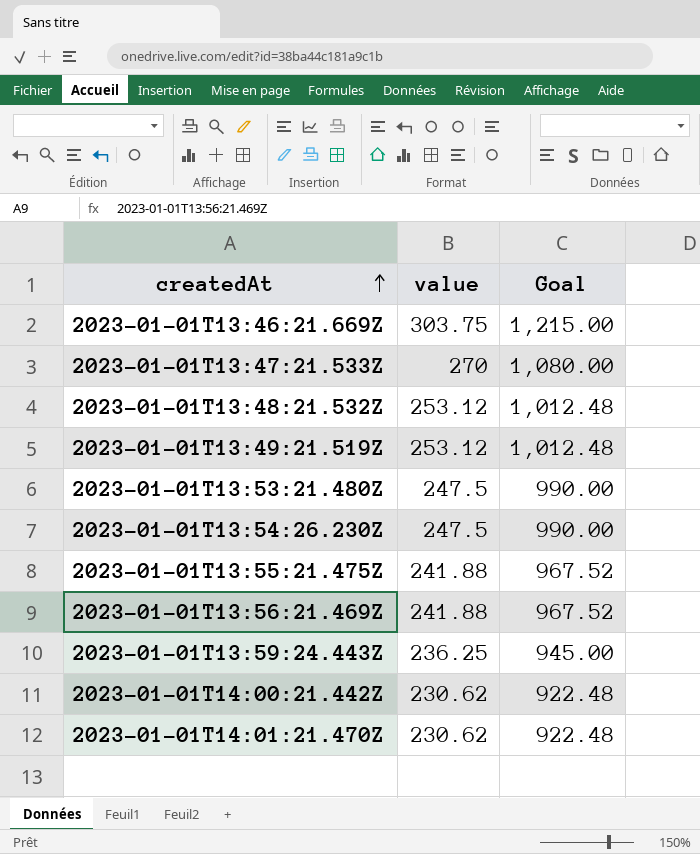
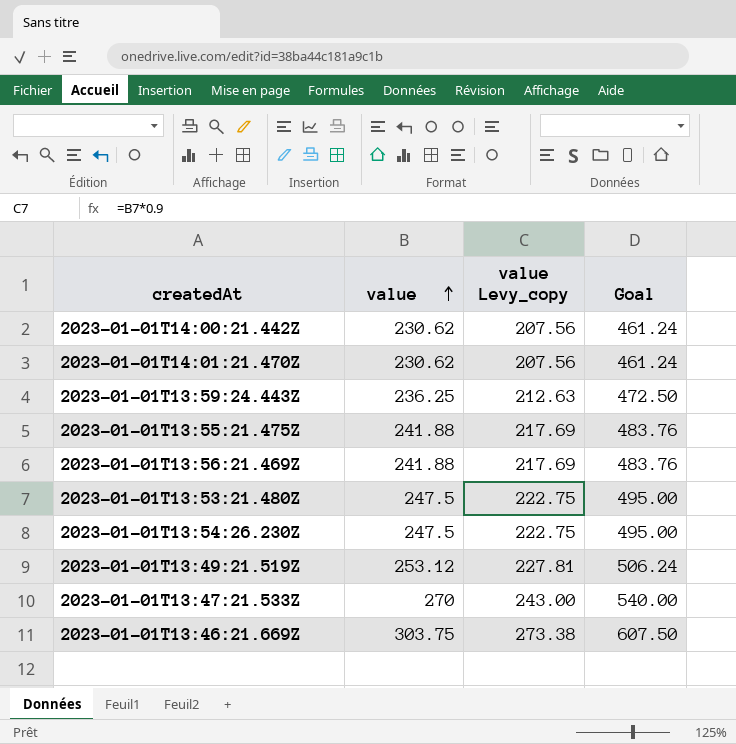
row order: createdAt ascending -> value ascending
column value Levy_copy | formula: none -> [value] * 0.9
column Goal | formula: [value] * 4 -> [value] * 2
row 2023-01-01T13:48:21.532Z: 253.12 | 1,012.48 -> none

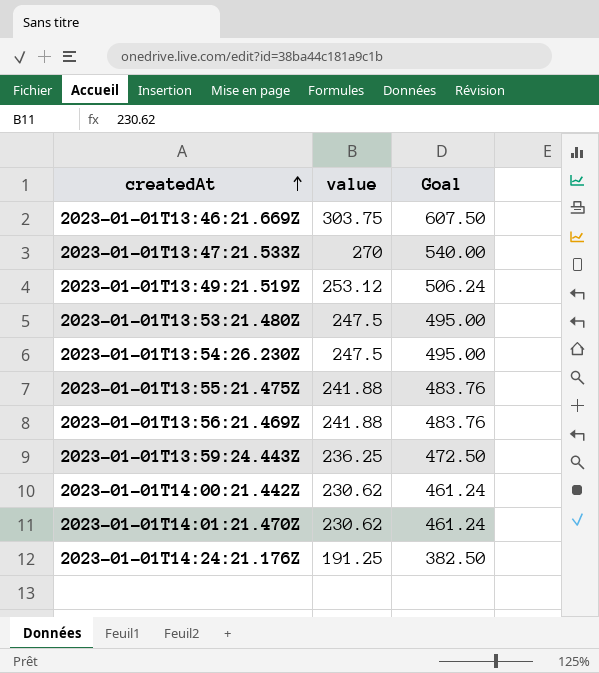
row order: value ascending -> createdAt ascending
column value Levy_copy | formula: [value] * 0.9 -> none
row 2023-01-01T14:24:21.176Z: none -> 191.25 | 382.50

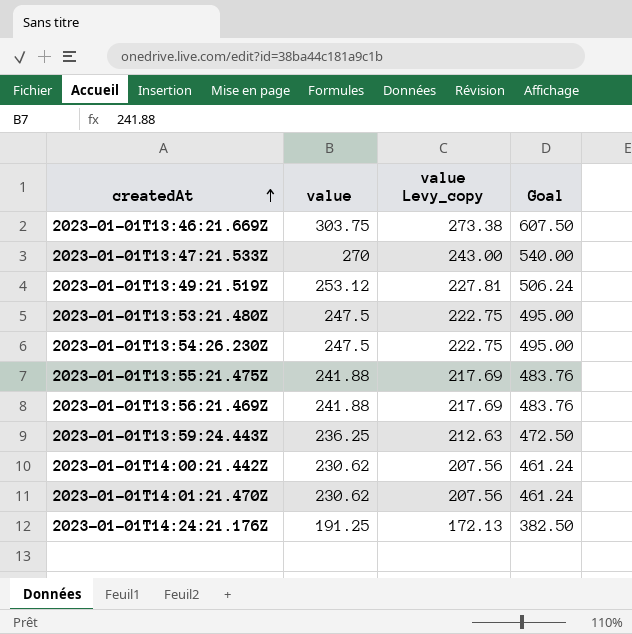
column value Levy_copy | formula: none -> [value] * 0.9

